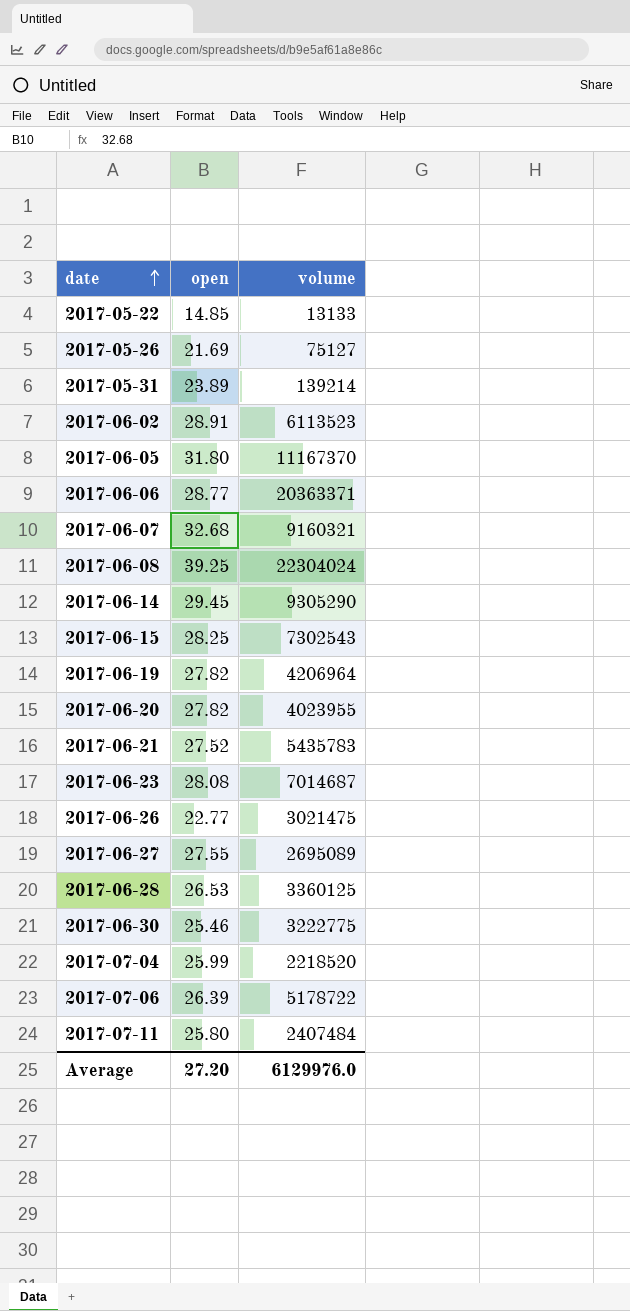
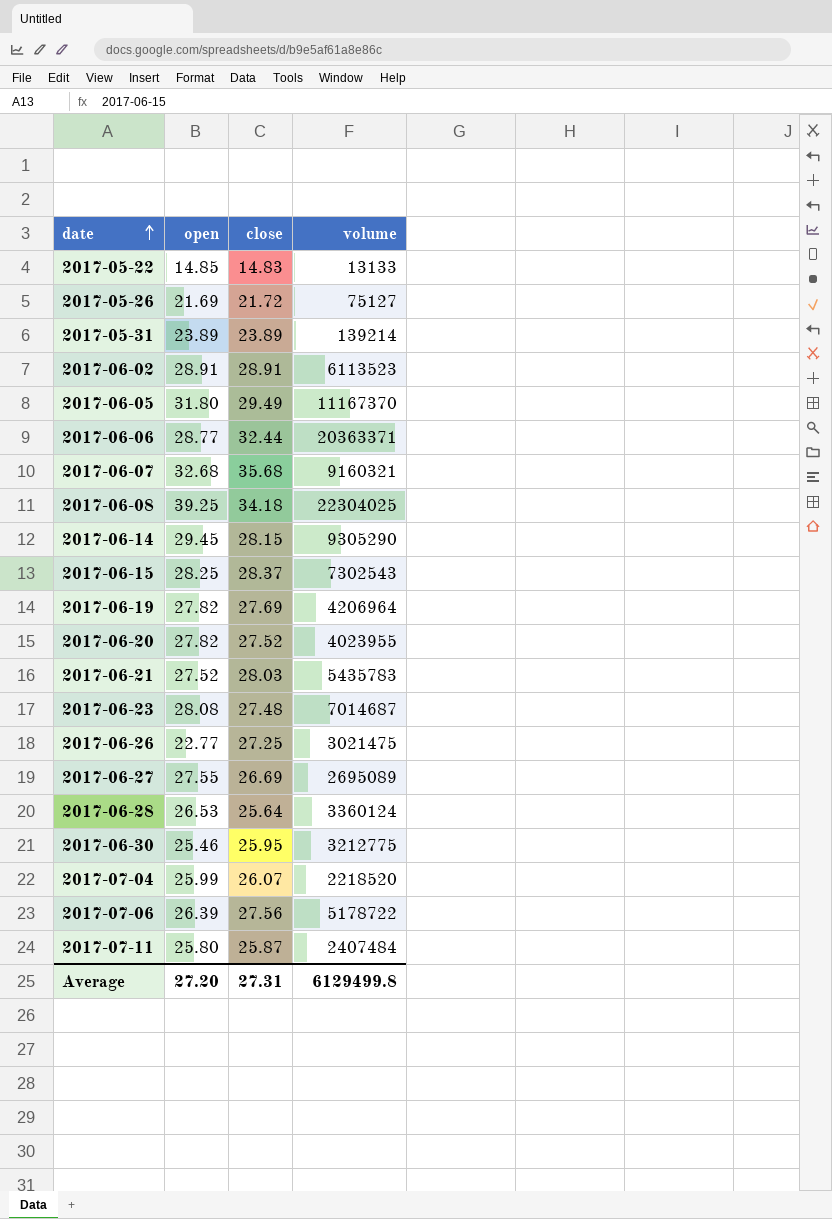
column close | position: none -> 3
2017-06-08 | volume: 22304024 -> 22304025
2017-06-28 | volume: 3360125 -> 3360124
2017-06-30 | volume: 3222775 -> 3212775
Average | volume: 6129976.0 -> 6129499.8

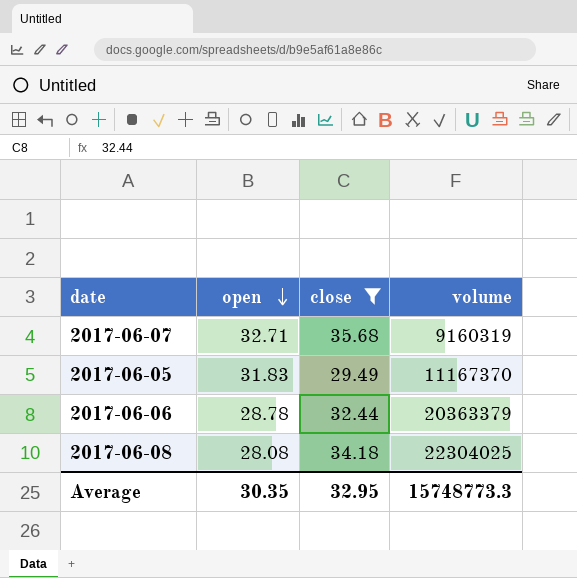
filter: none -> close >= 29.49
row order: date ascending -> open descending
2017-06-07 | open: 32.68 -> 32.71
2017-06-07 | volume: 9160321 -> 9160319
2017-06-05 | open: 31.80 -> 31.83
2017-06-06 | open: 28.77 -> 28.78
2017-06-06 | volume: 20363371 -> 20363379
2017-06-08 | open: 39.25 -> 28.08
Average | open: 27.20 -> 30.35
Average | close: 27.31 -> 32.95
Average | volume: 6129499.8 -> 15748773.3

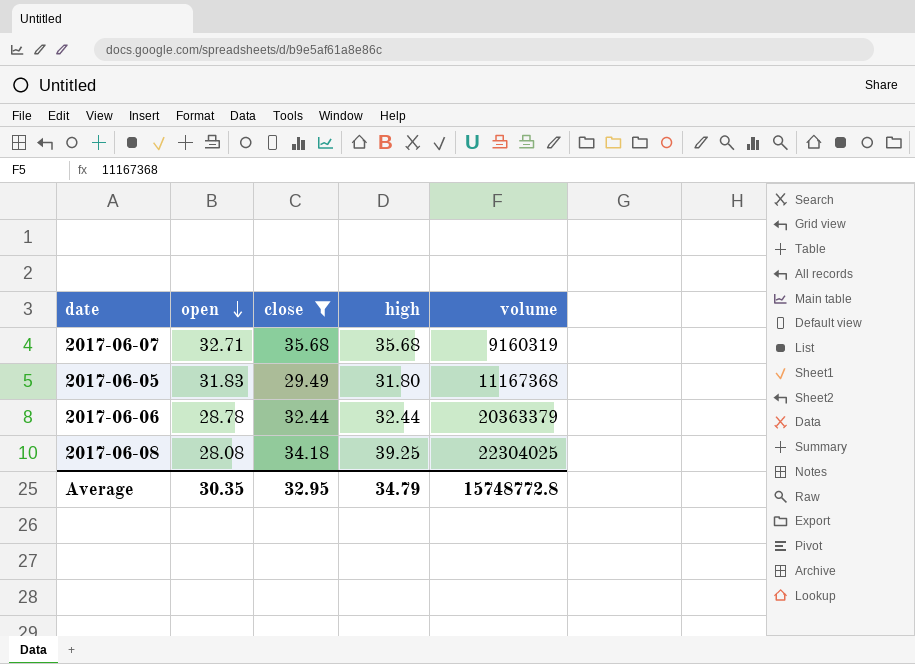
column high | position: none -> 4
2017-06-05 | volume: 11167370 -> 11167368
Average | volume: 15748773.3 -> 15748772.8

